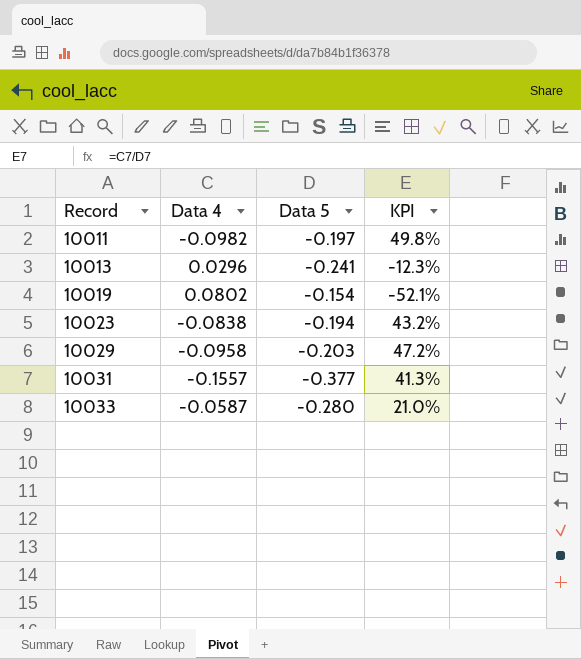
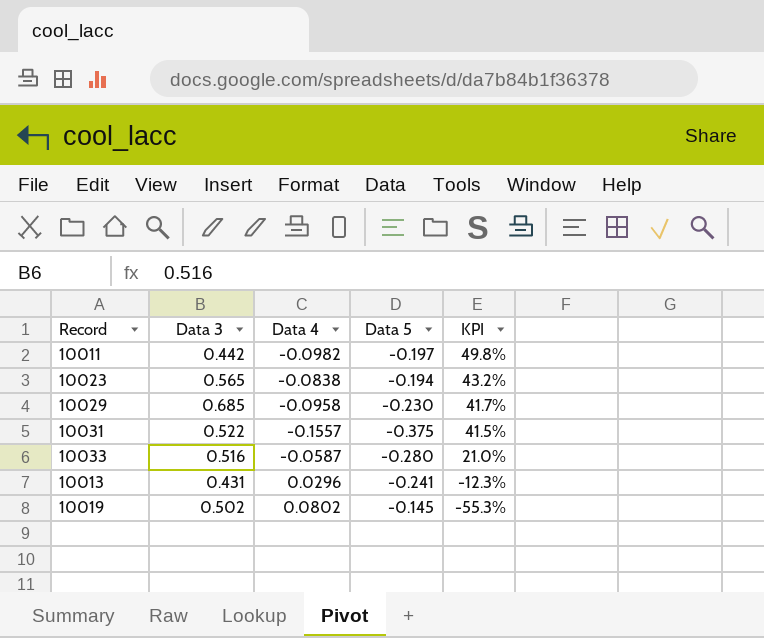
row order: Record ascending -> KPI descending
column Data 3 | position: none -> 2
10029 | Data 5: -0.203 -> -0.230
10029 | KPI: 47.2% -> 41.7%
10031 | Data 5: -0.377 -> -0.375
10031 | KPI: 41.3% -> 41.5%
10019 | Data 5: -0.154 -> -0.145
10019 | KPI: -52.1% -> -55.3%

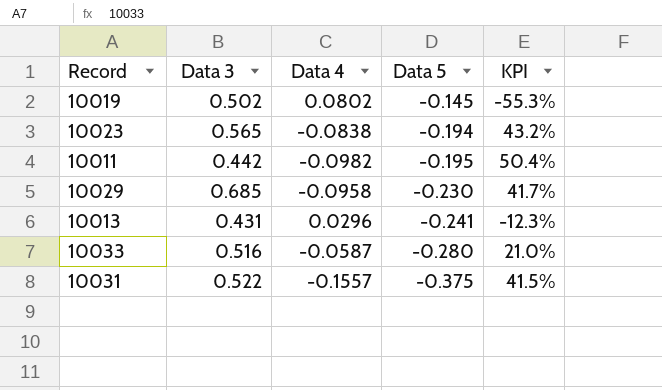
row order: KPI descending -> Data 5 descending
10011 | Data 5: -0.197 -> -0.195
10011 | KPI: 49.8% -> 50.4%

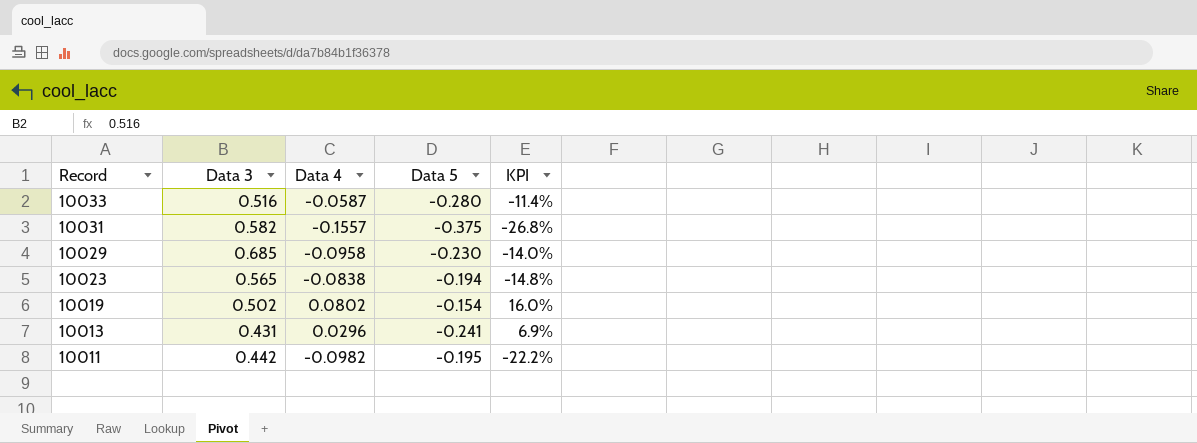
row order: Data 5 descending -> Record descending
column KPI | formula: [Data 4] / [Data 5] -> [Data 4] / [Data 3]
10031 | Data 3: 0.522 -> 0.582
10019 | Data 5: -0.145 -> -0.154

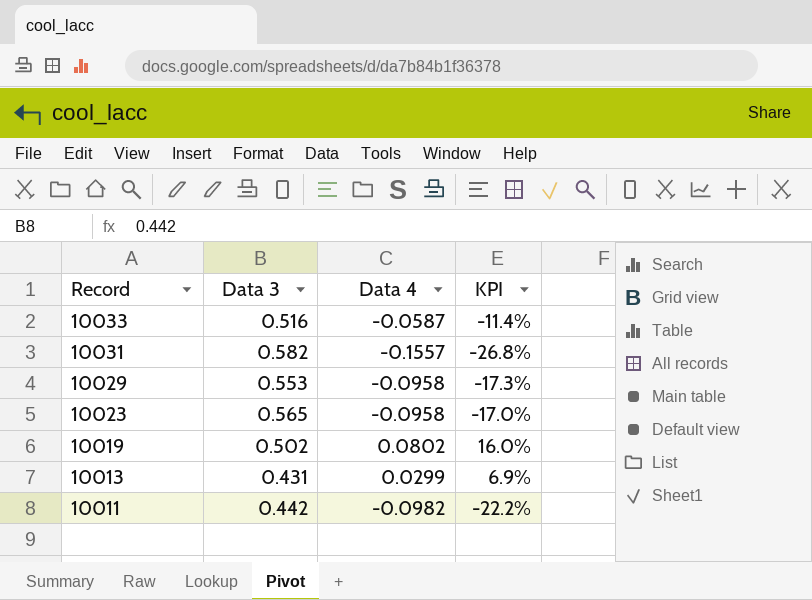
column Data 5 | position: 4 -> none
10029 | Data 3: 0.685 -> 0.553
10029 | KPI: -14.0% -> -17.3%
10023 | Data 4: -0.0838 -> -0.0958
10023 | KPI: -14.8% -> -17.0%
10013 | Data 4: 0.0296 -> 0.0299

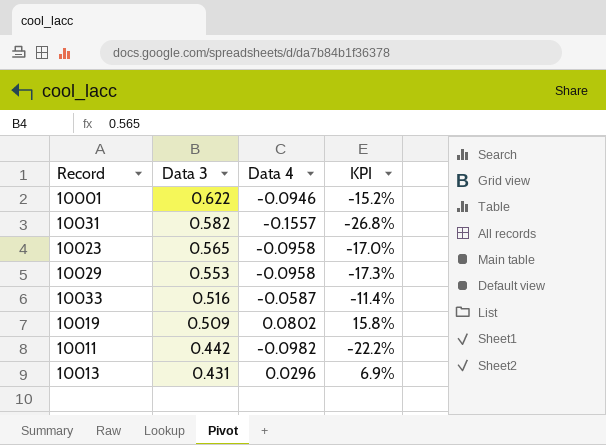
row order: Record descending -> Data 3 descending
row 10001: none -> 0.622 | -0.0946 | -15.2%
10019 | Data 3: 0.502 -> 0.509
10019 | KPI: 16.0% -> 15.8%
10013 | Data 4: 0.0299 -> 0.0296

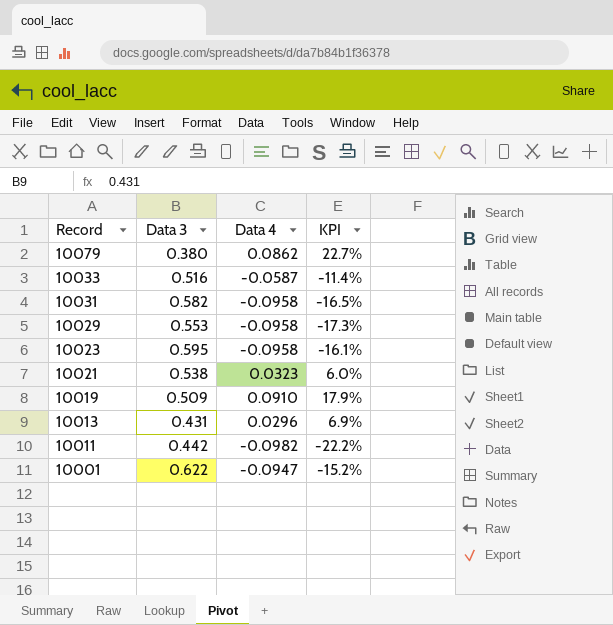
row order: Data 3 descending -> Record descending
row 10079: none -> 0.380 | 0.0862 | 22.7%
10031 | Data 4: -0.1557 -> -0.0958
10031 | KPI: -26.8% -> -16.5%
10023 | Data 3: 0.565 -> 0.595
10023 | KPI: -17.0% -> -16.1%
row 10021: none -> 0.538 | 0.0323 | 6.0%
10019 | Data 4: 0.0802 -> 0.0910
10019 | KPI: 15.8% -> 17.9%
10001 | Data 4: -0.0946 -> -0.0947

